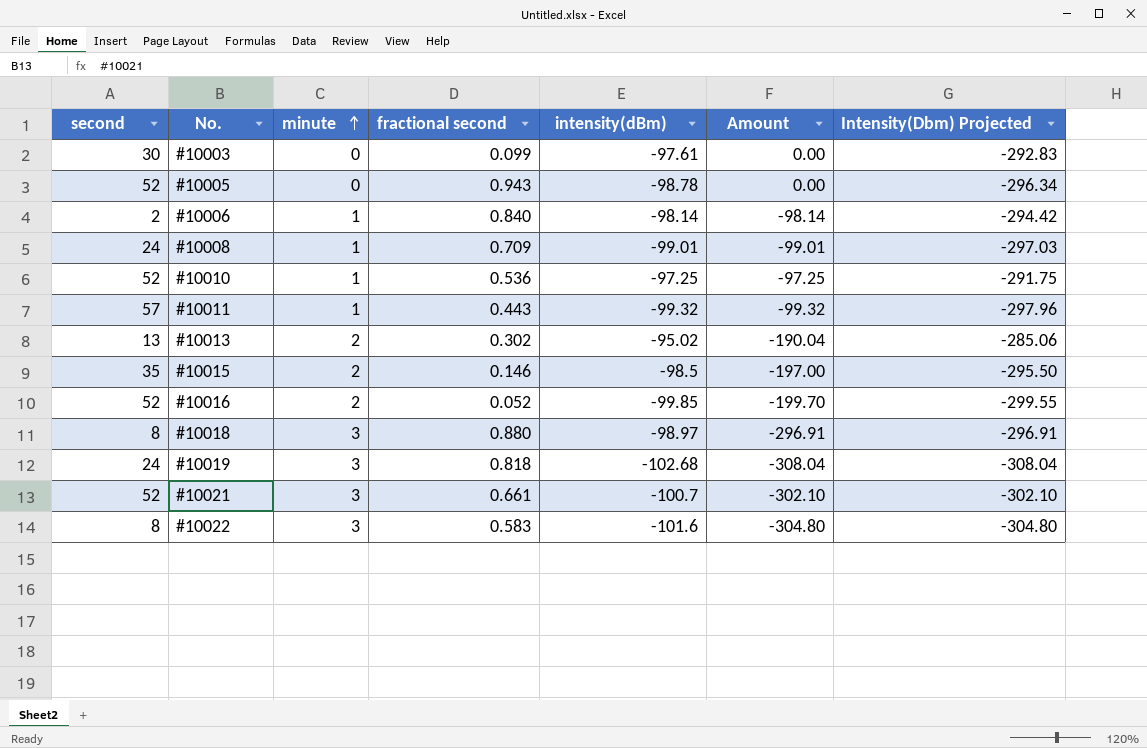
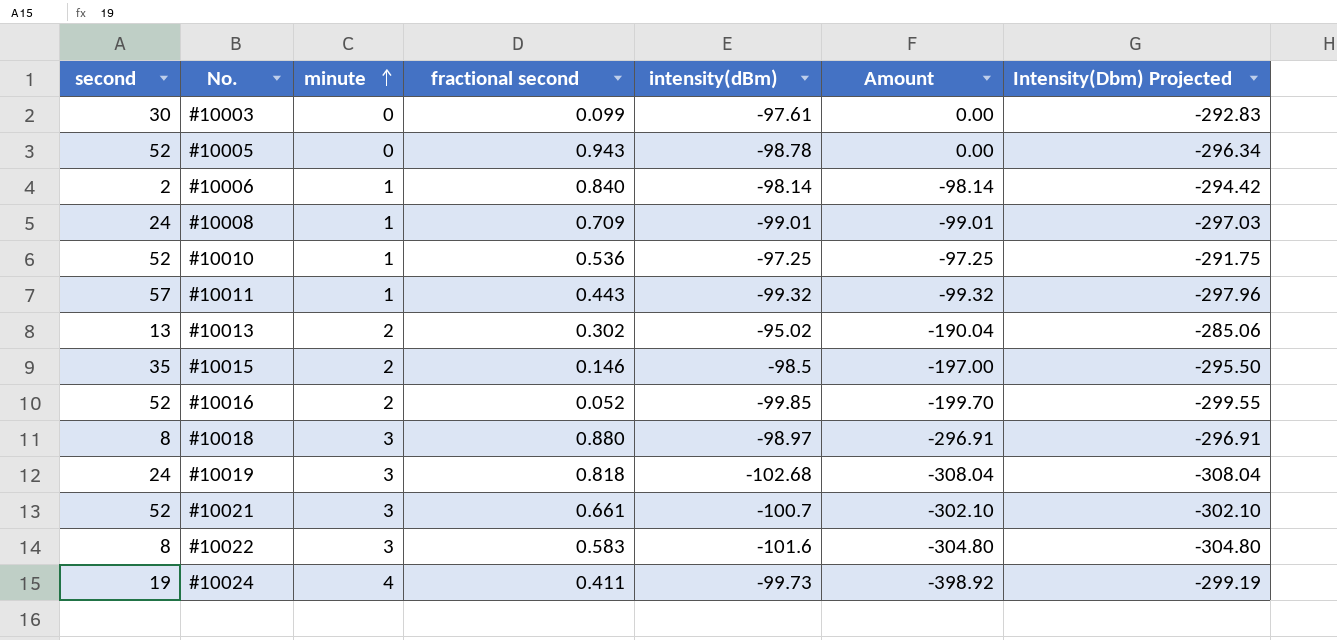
row #10024: none -> 19 | 4 | 0.411 | -99.73 | -398.92 | -299.19

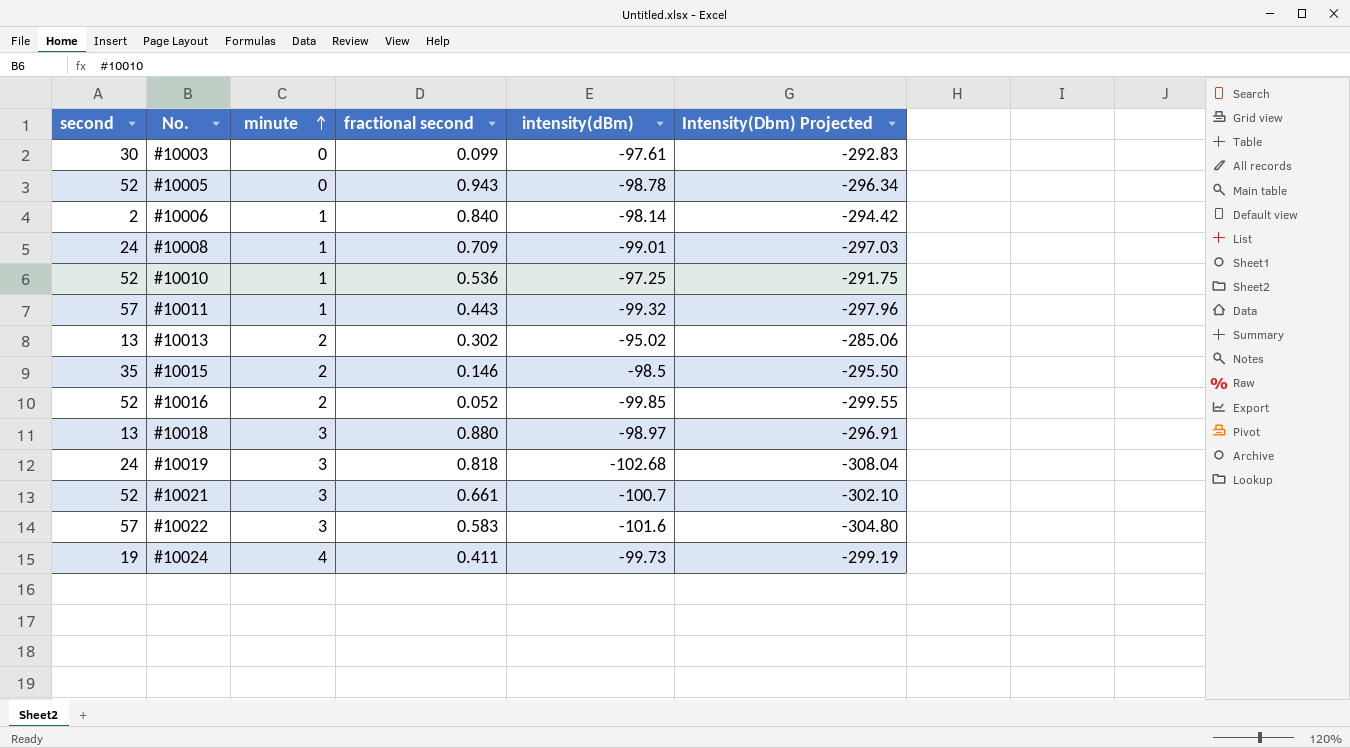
column Amount | formula: [minute] * [intensity(dBm)] -> none
#10018 | second: 8 -> 13
#10022 | second: 8 -> 57

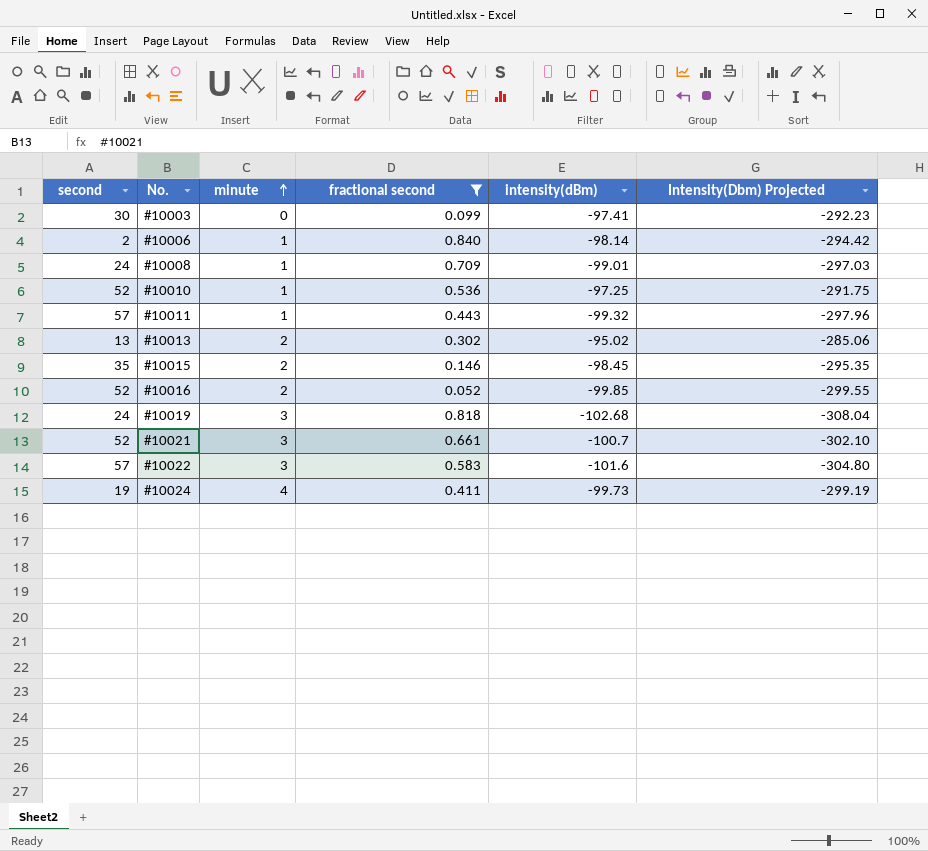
filter: none -> fractional second <= 0.840
#10003 | intensity(dBm): -97.61 -> -97.41
#10003 | Intensity(Dbm) Projected: -292.83 -> -292.23
#10015 | intensity(dBm): -98.5 -> -98.45
#10015 | Intensity(Dbm) Projected: -295.50 -> -295.35

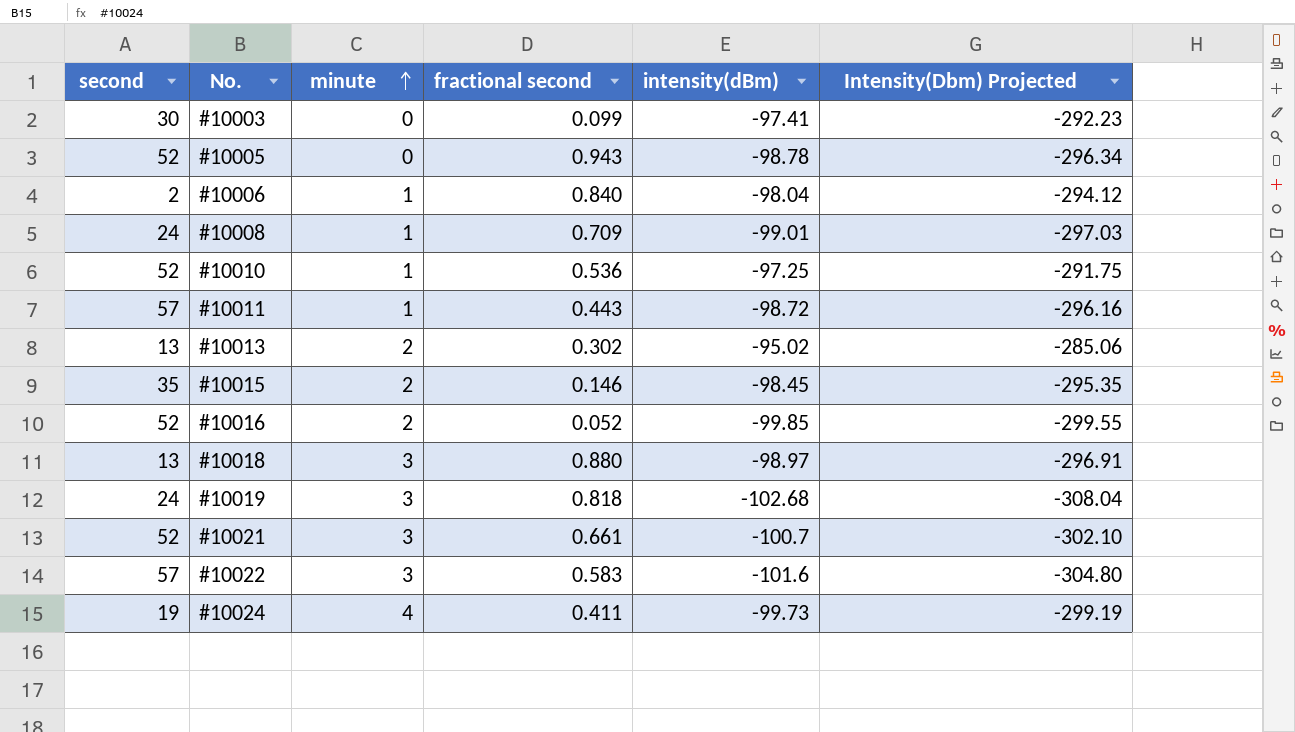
filter: fractional second <= 0.840 -> none
#10006 | intensity(dBm): -98.14 -> -98.04
#10006 | Intensity(Dbm) Projected: -294.42 -> -294.12
#10011 | intensity(dBm): -99.32 -> -98.72
#10011 | Intensity(Dbm) Projected: -297.96 -> -296.16

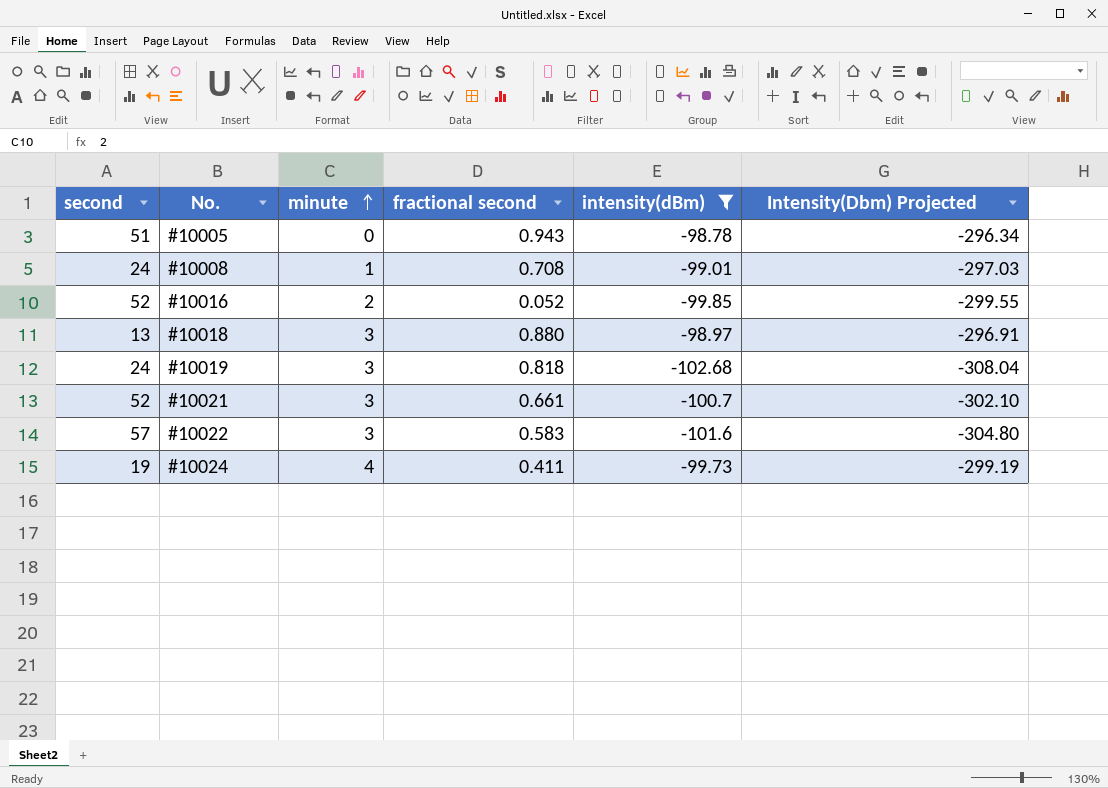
filter: none -> intensity(dBm) <= -98.78
#10005 | second: 52 -> 51
#10008 | fractional second: 0.709 -> 0.708

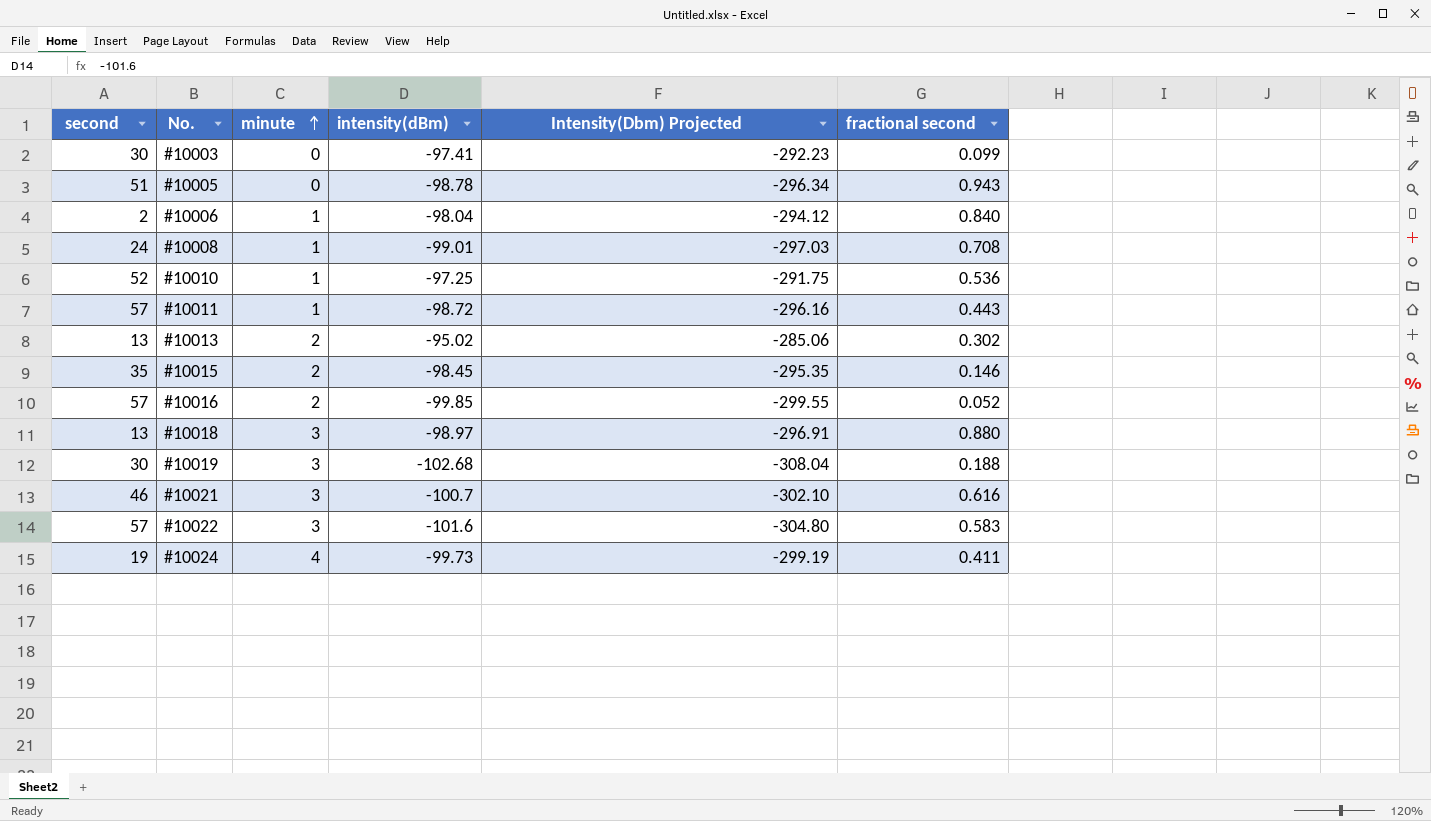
filter: intensity(dBm) <= -98.78 -> none
column fractional second | position: 4 -> 6
#10016 | second: 52 -> 57
#10019 | second: 24 -> 30
#10019 | fractional second: 0.818 -> 0.188
#10021 | second: 52 -> 46
#10021 | fractional second: 0.661 -> 0.616

